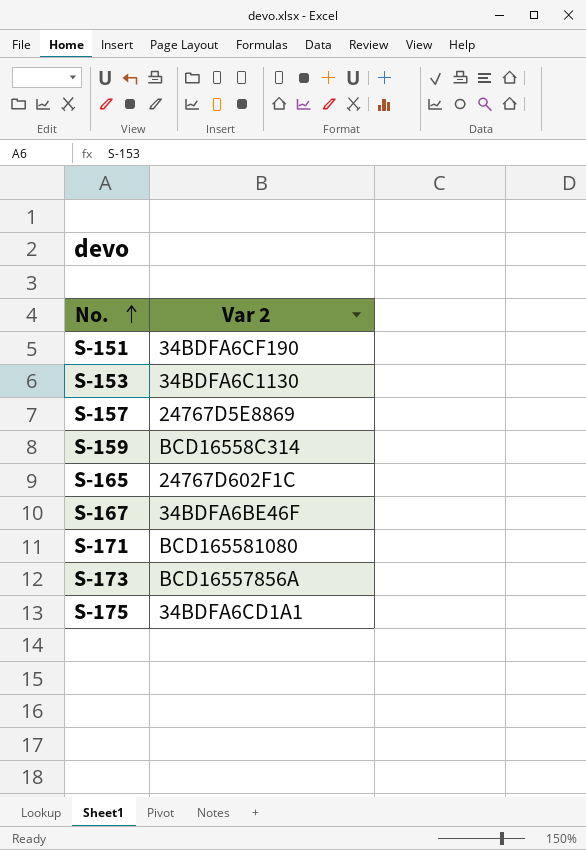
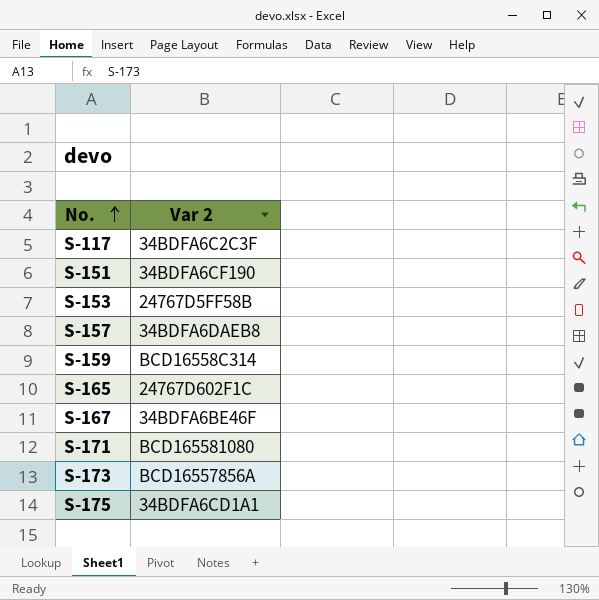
row S-117: none -> 34BDFA6C2C3F
S-153 | Var 2: 34BDFA6C1130 -> 24767D5FF58B
S-157 | Var 2: 24767D5E8869 -> 34BDFA6DAEB8

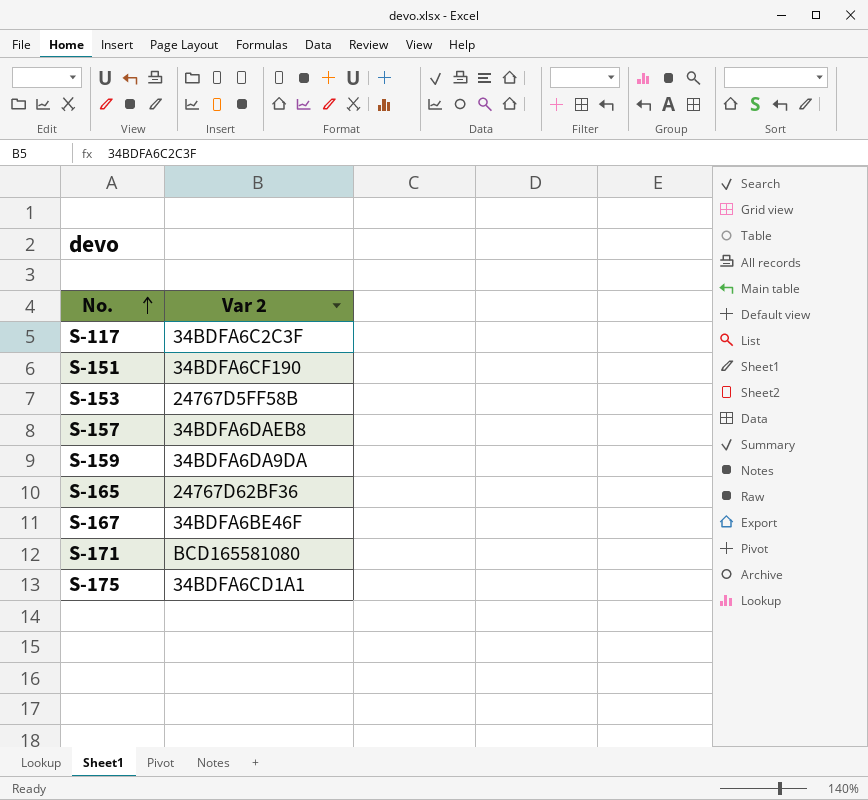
row S-173: BCD16557856A -> none
S-159 | Var 2: BCD16558C314 -> 34BDFA6DA9DA
S-165 | Var 2: 24767D602F1C -> 24767D62BF36

